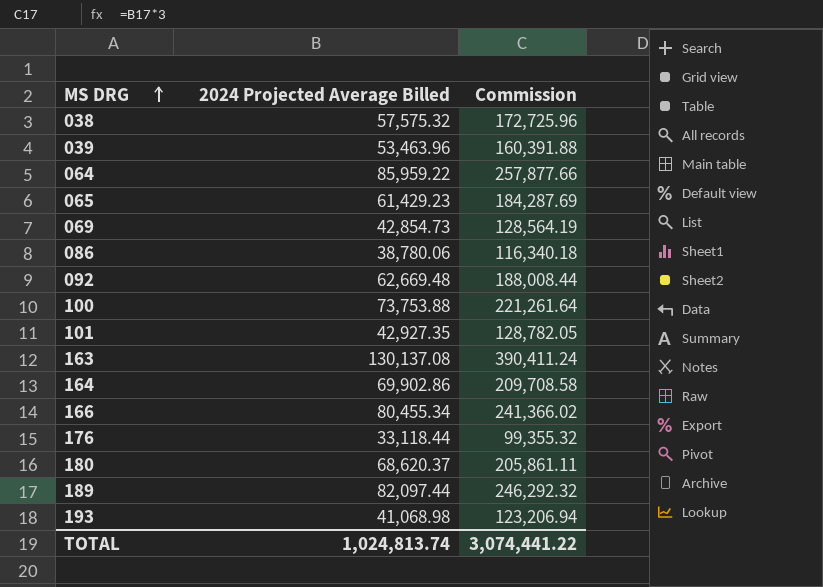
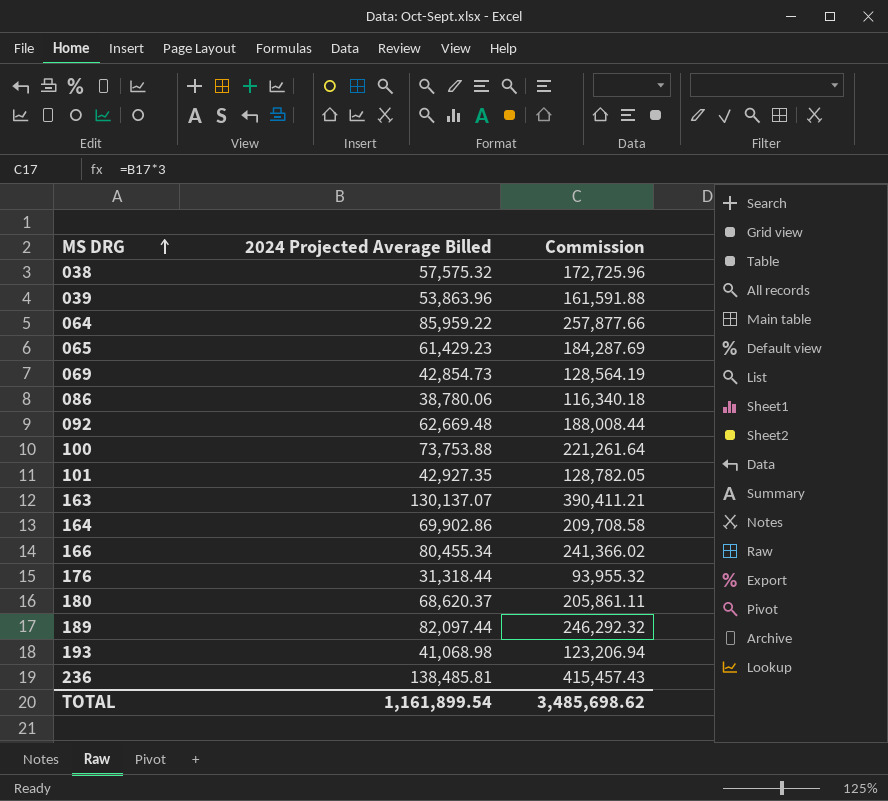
039 | 2024 Projected Average Billed: 53,463.96 -> 53,863.96
039 | Commission: 160,391.88 -> 161,591.88
163 | 2024 Projected Average Billed: 130,137.08 -> 130,137.07
163 | Commission: 390,411.24 -> 390,411.21
176 | 2024 Projected Average Billed: 33,118.44 -> 31,318.44
176 | Commission: 99,355.32 -> 93,955.32
row 236: none -> 138,485.81 | 415,457.43
TOTAL | 2024 Projected Average Billed: 1,024,813.74 -> 1,161,899.54
TOTAL | Commission: 3,074,441.22 -> 3,485,698.62

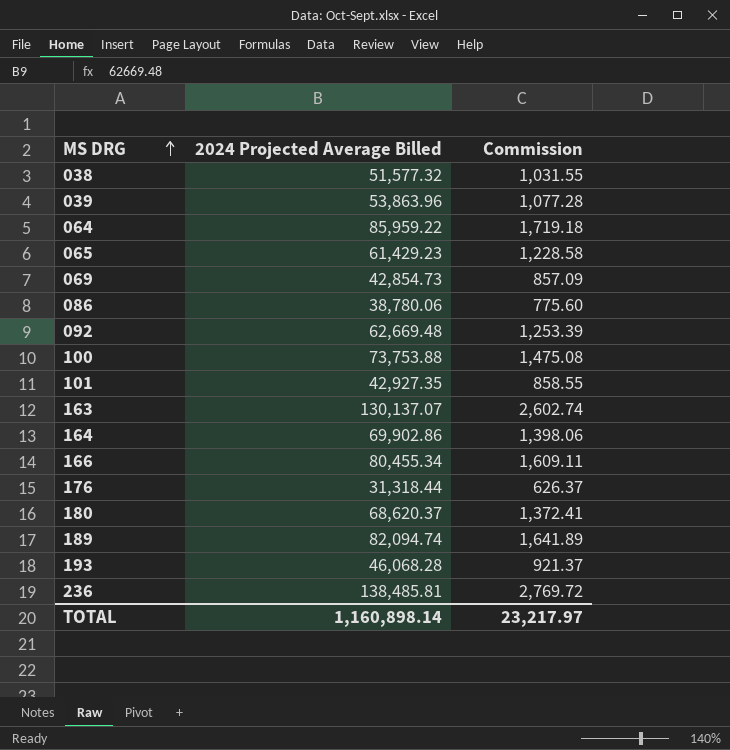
column Commission | formula: [2024 Projected Average Billed] * 3 -> [2024 Projected Average Billed] * 0.02
038 | 2024 Projected Average Billed: 57,575.32 -> 51,577.32
189 | 2024 Projected Average Billed: 82,097.44 -> 82,094.74
193 | 2024 Projected Average Billed: 41,068.98 -> 46,068.28
TOTAL | 2024 Projected Average Billed: 1,161,899.54 -> 1,160,898.14
TOTAL | Commission: 3,485,698.62 -> 23,217.97

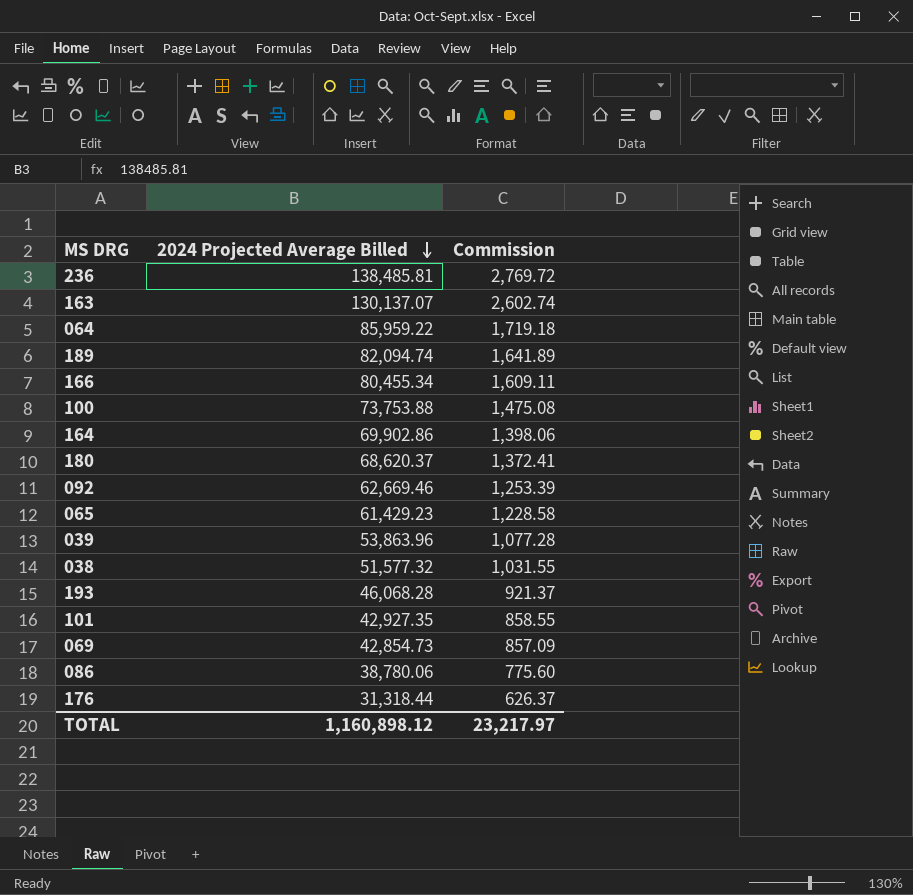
row order: MS DRG ascending -> 2024 Projected Average Billed descending
092 | 2024 Projected Average Billed: 62,669.48 -> 62,669.46
TOTAL | 2024 Projected Average Billed: 1,160,898.14 -> 1,160,898.12

